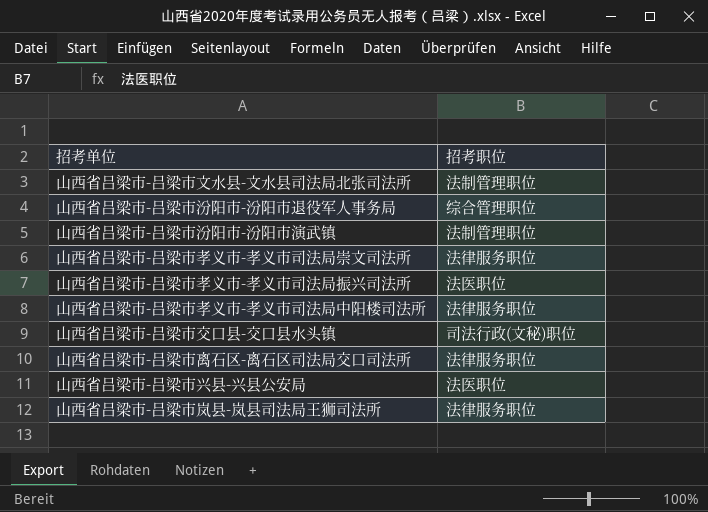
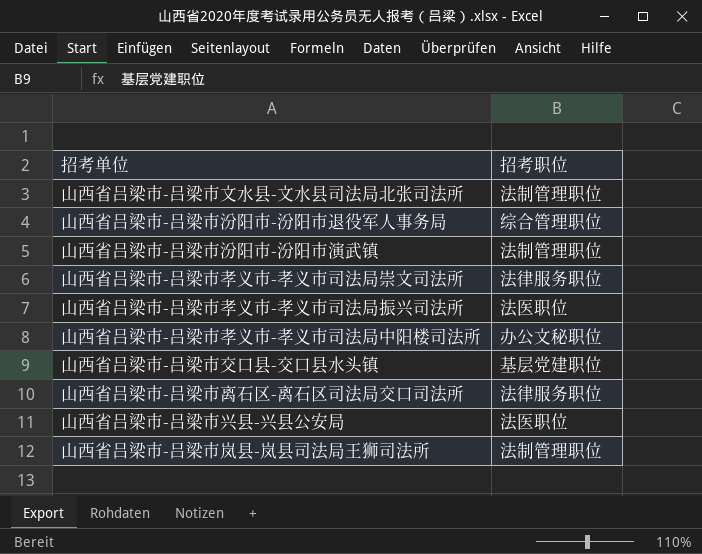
山西省吕梁市-吕梁市孝义市-孝义市司法局中阳楼司法所 | 招考职位: 法律服务职位 -> 办公文秘职位
山西省吕梁市-吕梁市交口县-交口县水头镇 | 招考职位: 司法行政(文秘)职位 -> 基层党建职位
山西省吕梁市-吕梁市岚县-岚县司法局王狮司法所 | 招考职位: 法律服务职位 -> 法制管理职位

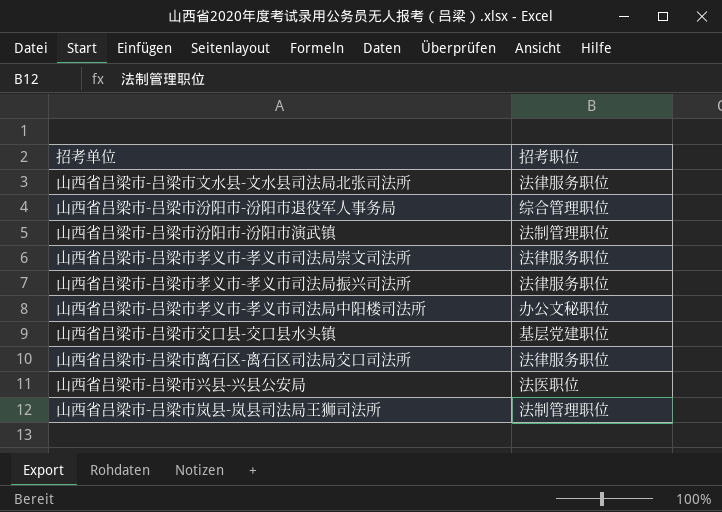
山西省吕梁市-吕梁市文水县-文水县司法局北张司法所 | 招考职位: 法制管理职位 -> 法律服务职位
山西省吕梁市-吕梁市孝义市-孝义市司法局振兴司法所 | 招考职位: 法医职位 -> 法律服务职位

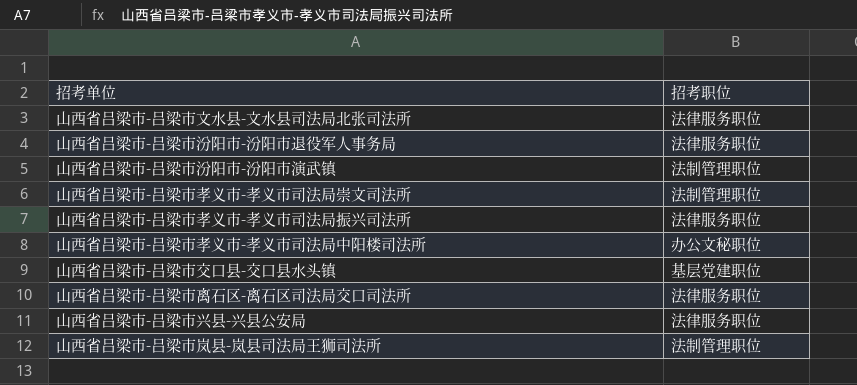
山西省吕梁市-吕梁市汾阳市-汾阳市退役军人事务局 | 招考职位: 综合管理职位 -> 法律服务职位
山西省吕梁市-吕梁市孝义市-孝义市司法局崇文司法所 | 招考职位: 法律服务职位 -> 法制管理职位
山西省吕梁市-吕梁市兴县-兴县公安局 | 招考职位: 法医职位 -> 法律服务职位

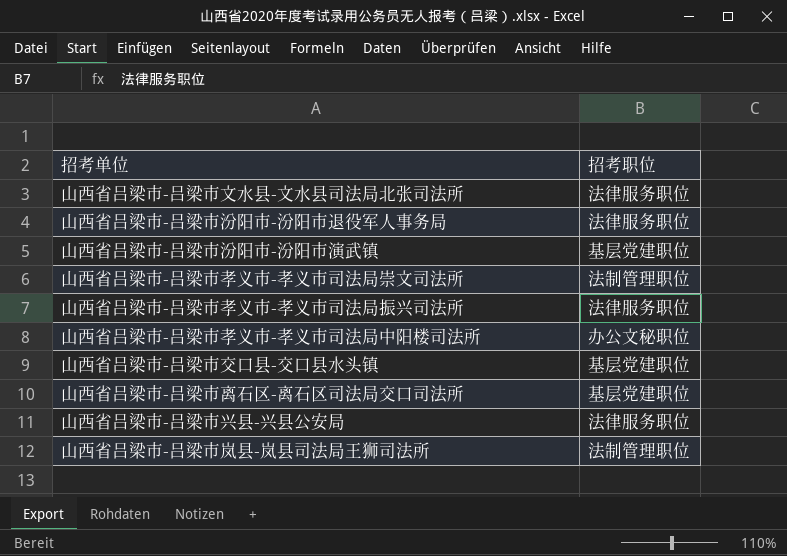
山西省吕梁市-吕梁市汾阳市-汾阳市演武镇 | 招考职位: 法制管理职位 -> 基层党建职位
山西省吕梁市-吕梁市离石区-离石区司法局交口司法所 | 招考职位: 法律服务职位 -> 基层党建职位

